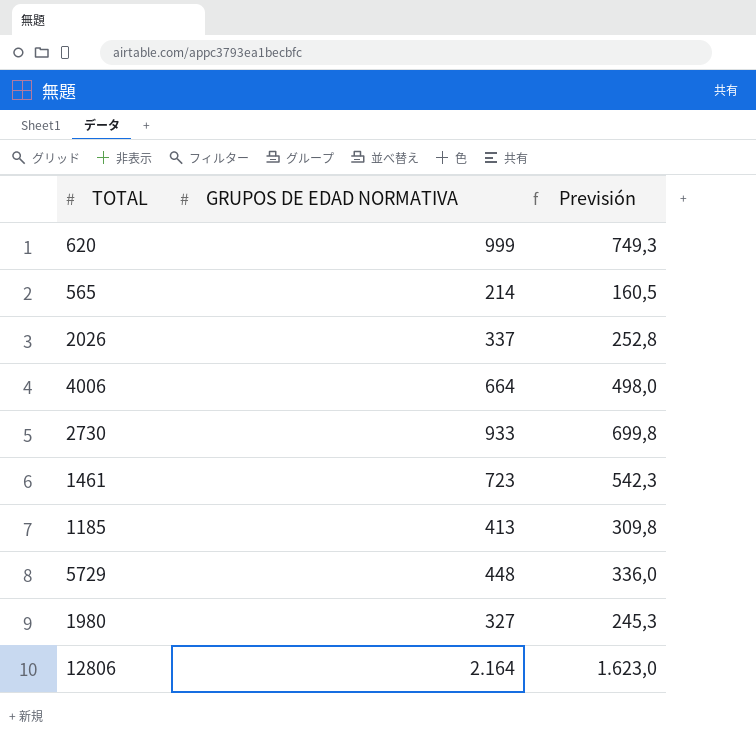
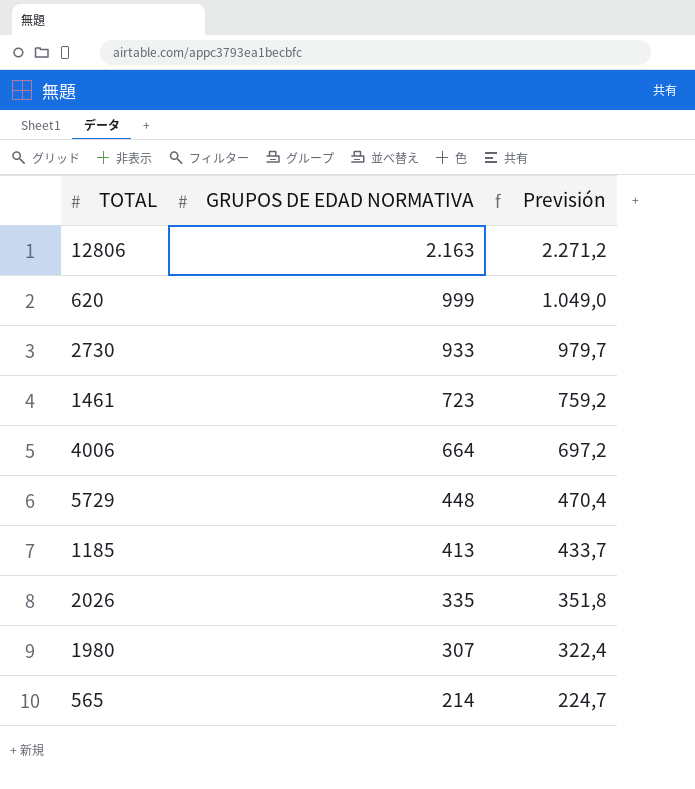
row order: none -> GRUPOS DE EDAD NORMATIVA descending
column Previsión | formula: [GRUPOS DE EDAD NORMATIVA] * 0,75 -> [GRUPOS DE EDAD NORMATIVA] * 1,05
12806 | GRUPOS DE EDAD NORMATIVA: 2.164 -> 2.163
2026 | GRUPOS DE EDAD NORMATIVA: 337 -> 335
1980 | GRUPOS DE EDAD NORMATIVA: 327 -> 307

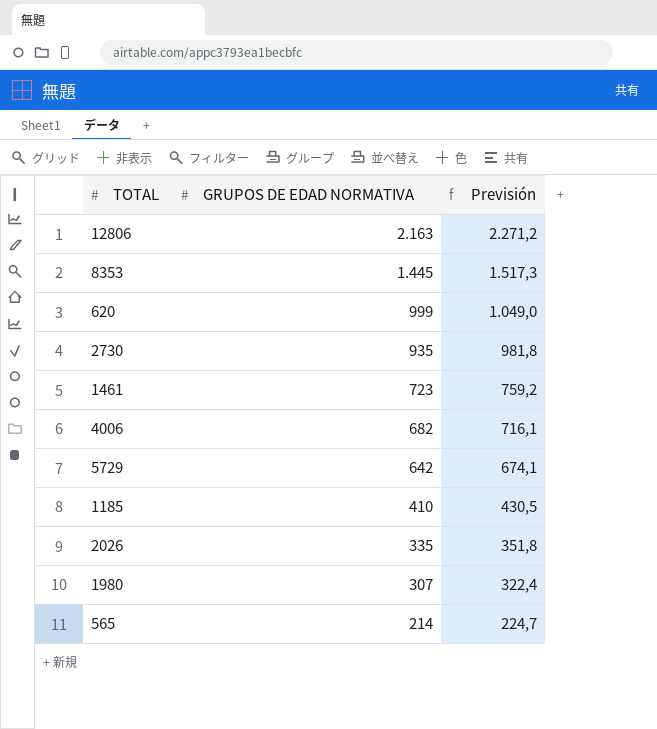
row 8353: none -> 1.445 | 1.517,3
2730 | GRUPOS DE EDAD NORMATIVA: 933 -> 935
2730 | Previsión: 979,7 -> 981,8
4006 | GRUPOS DE EDAD NORMATIVA: 664 -> 682
4006 | Previsión: 697,2 -> 716,1
5729 | GRUPOS DE EDAD NORMATIVA: 448 -> 642
5729 | Previsión: 470,4 -> 674,1
1185 | GRUPOS DE EDAD NORMATIVA: 413 -> 410
1185 | Previsión: 433,7 -> 430,5

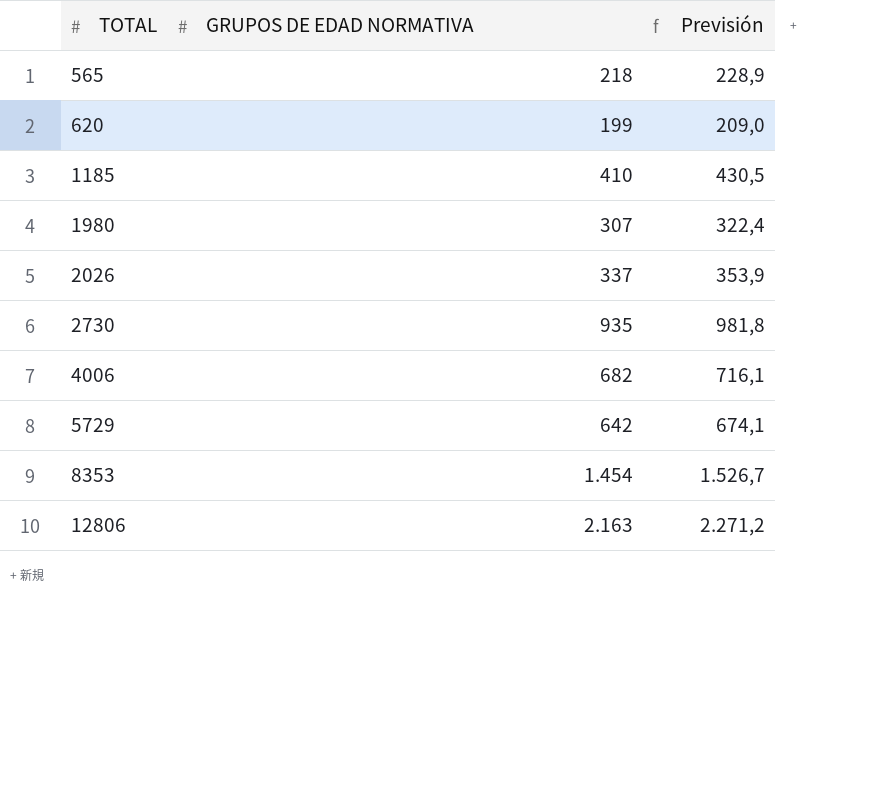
row order: GRUPOS DE EDAD NORMATIVA descending -> TOTAL ascending
row 1461: 723 | 759,2 -> none
565 | GRUPOS DE EDAD NORMATIVA: 214 -> 218
565 | Previsión: 224,7 -> 228,9
620 | GRUPOS DE EDAD NORMATIVA: 999 -> 199
620 | Previsión: 1.049,0 -> 209,0
2026 | GRUPOS DE EDAD NORMATIVA: 335 -> 337
2026 | Previsión: 351,8 -> 353,9
8353 | GRUPOS DE EDAD NORMATIVA: 1.445 -> 1.454
8353 | Previsión: 1.517,3 -> 1.526,7

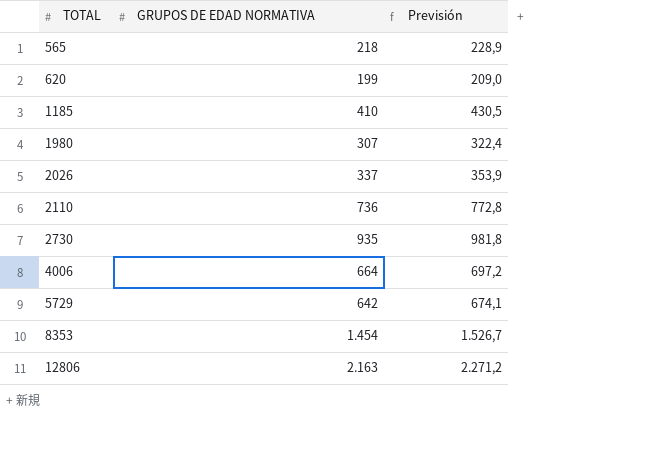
row 2110: none -> 736 | 772,8
4006 | GRUPOS DE EDAD NORMATIVA: 682 -> 664
4006 | Previsión: 716,1 -> 697,2

